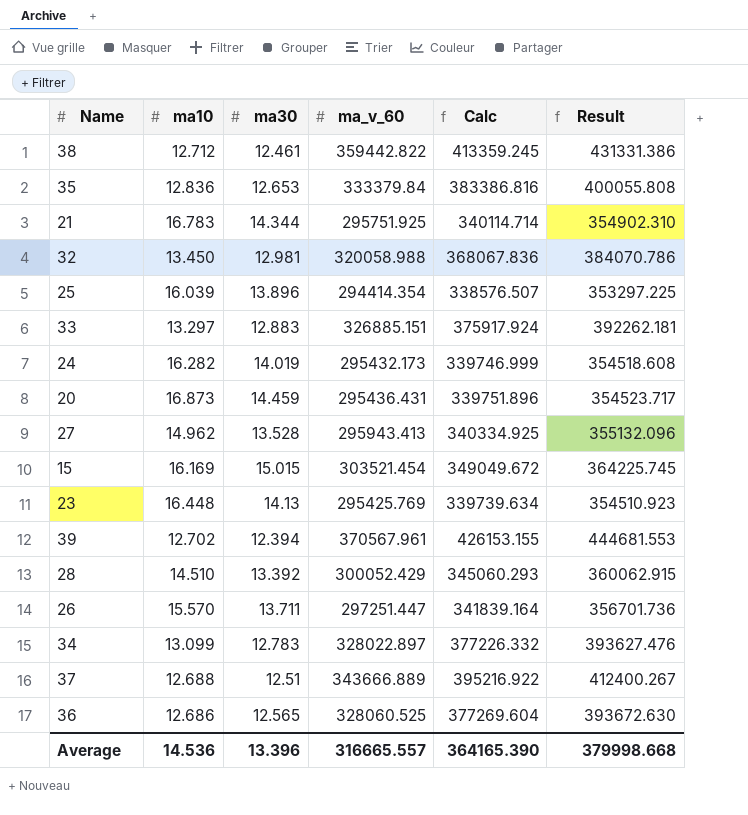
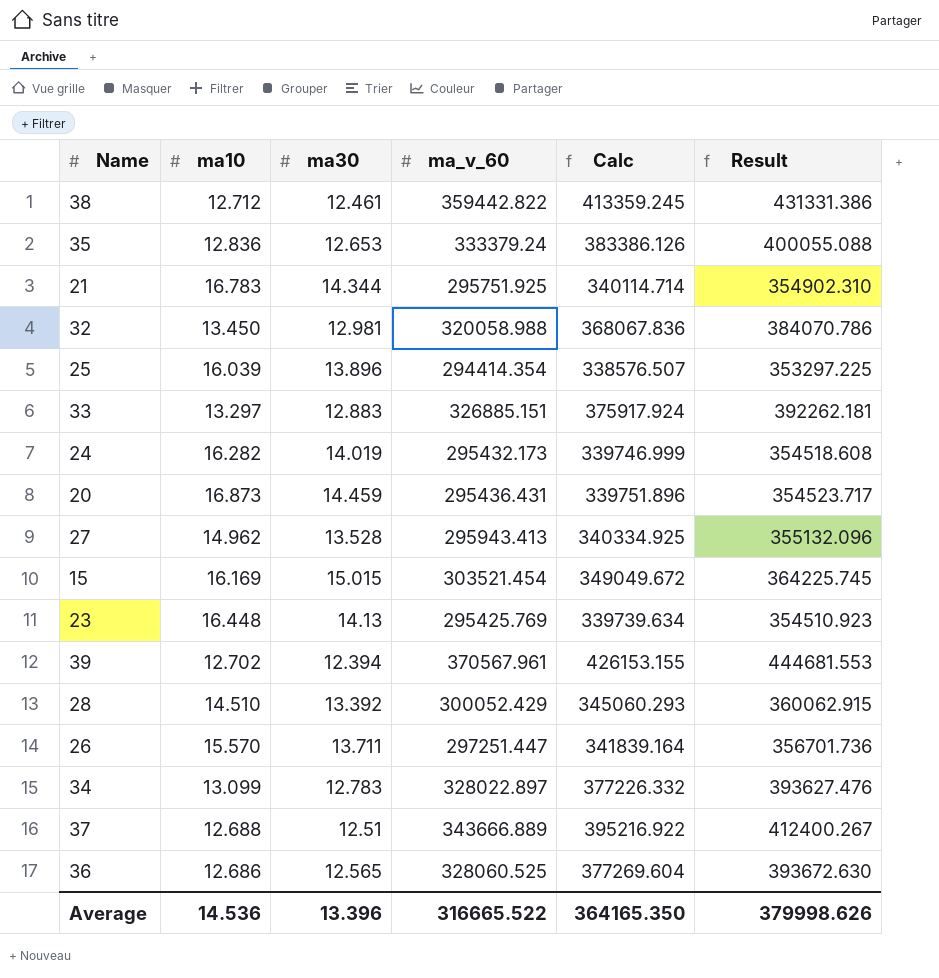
35 | ma_v_60: 333379.84 -> 333379.24
35 | Calc: 383386.816 -> 383386.126
35 | Result: 400055.808 -> 400055.088
Average | ma_v_60: 316665.557 -> 316665.522
Average | Calc: 364165.390 -> 364165.350
Average | Result: 379998.668 -> 379998.626

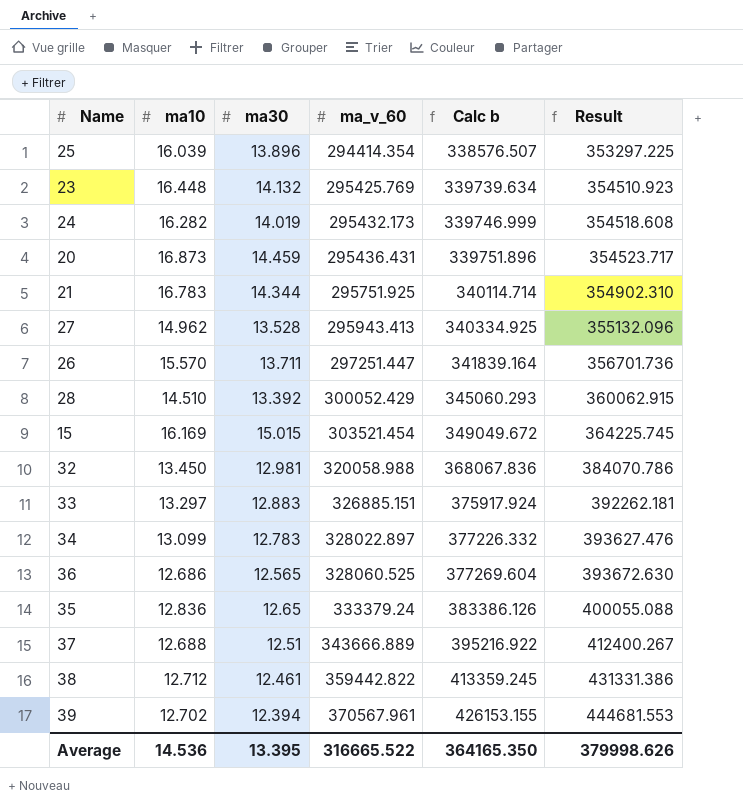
row order: none -> ma_v_60 ascending
column name: Calc -> Calc b
23 | ma30: 14.13 -> 14.132
35 | ma30: 12.653 -> 12.65
Average | ma30: 13.396 -> 13.395

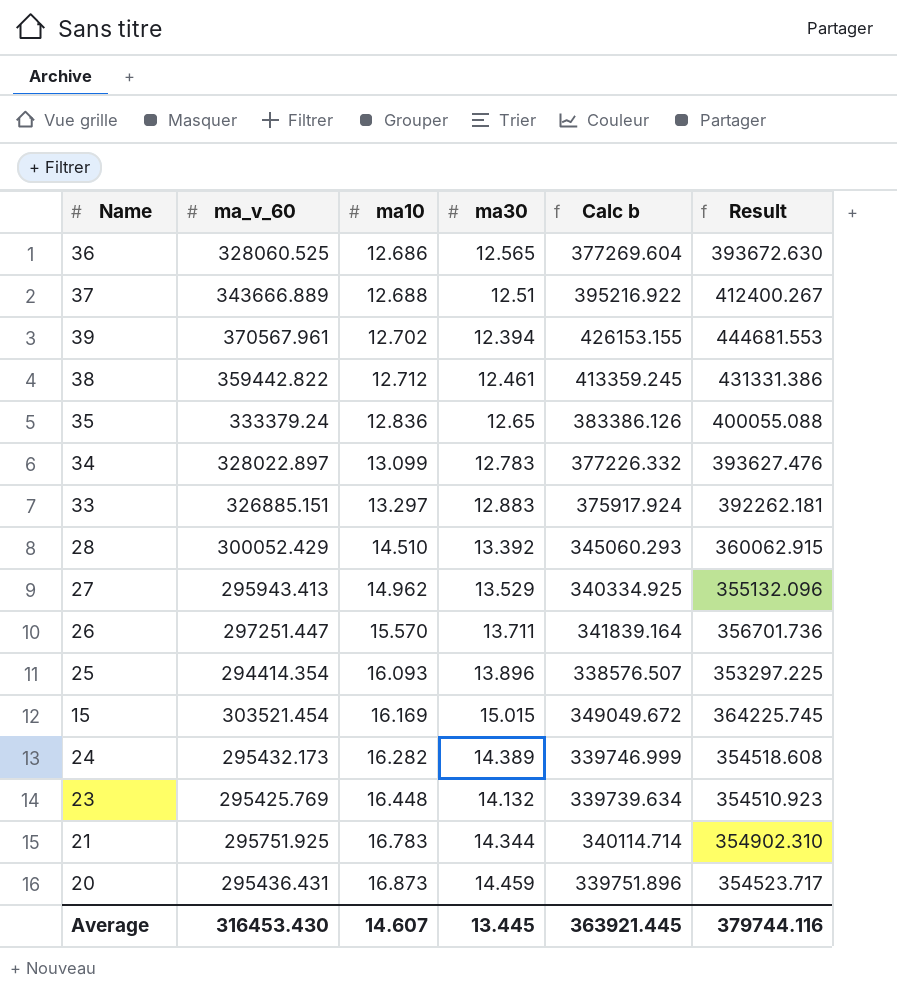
row order: ma_v_60 ascending -> ma10 ascending
column ma_v_60 | position: 4 -> 2
row 32: 13.450 | 12.981 | 320058.988 | 368067.836 | 384070.786 -> none
27 | ma30: 13.528 -> 13.529
25 | ma10: 16.039 -> 16.093
24 | ma30: 14.019 -> 14.389
Average | ma_v_60: 316665.522 -> 316453.430
Average | ma10: 14.536 -> 14.607
Average | ma30: 13.395 -> 13.445
Average | Calc b: 364165.350 -> 363921.445
Average | Result: 379998.626 -> 379744.116

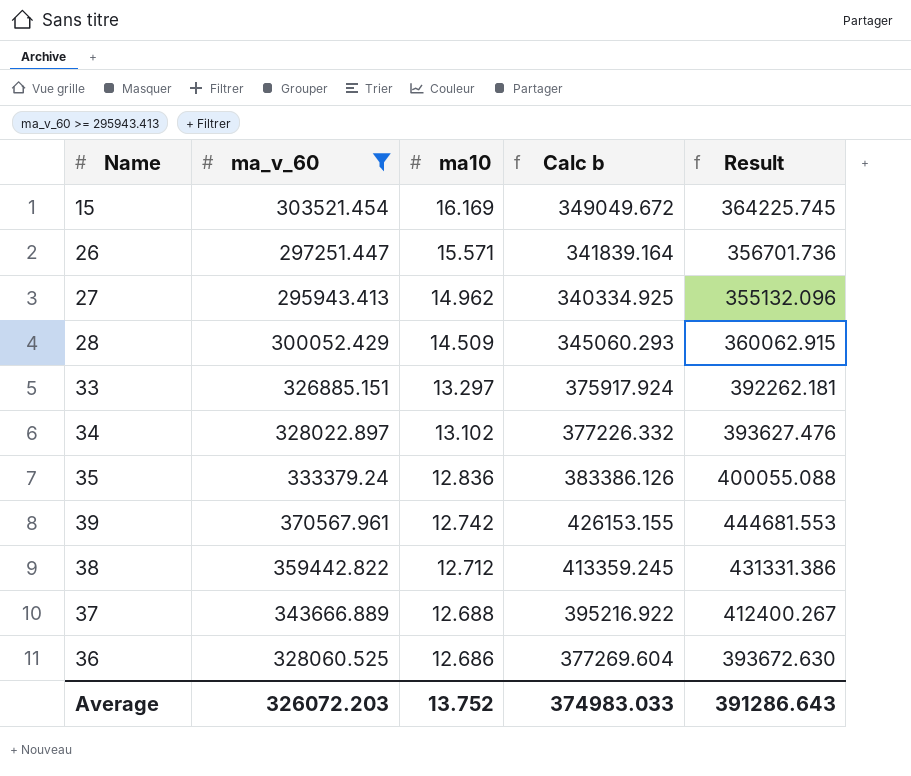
filter: none -> ma_v_60 >= 295943.413
row order: ma10 ascending -> ma10 descending
column ma30 | position: 4 -> none
26 | ma10: 15.570 -> 15.571
28 | ma10: 14.510 -> 14.509
34 | ma10: 13.099 -> 13.102
39 | ma10: 12.702 -> 12.742
Average | ma_v_60: 316453.430 -> 326072.203
Average | ma10: 14.607 -> 13.752
Average | Calc b: 363921.445 -> 374983.033
Average | Result: 379744.116 -> 391286.643

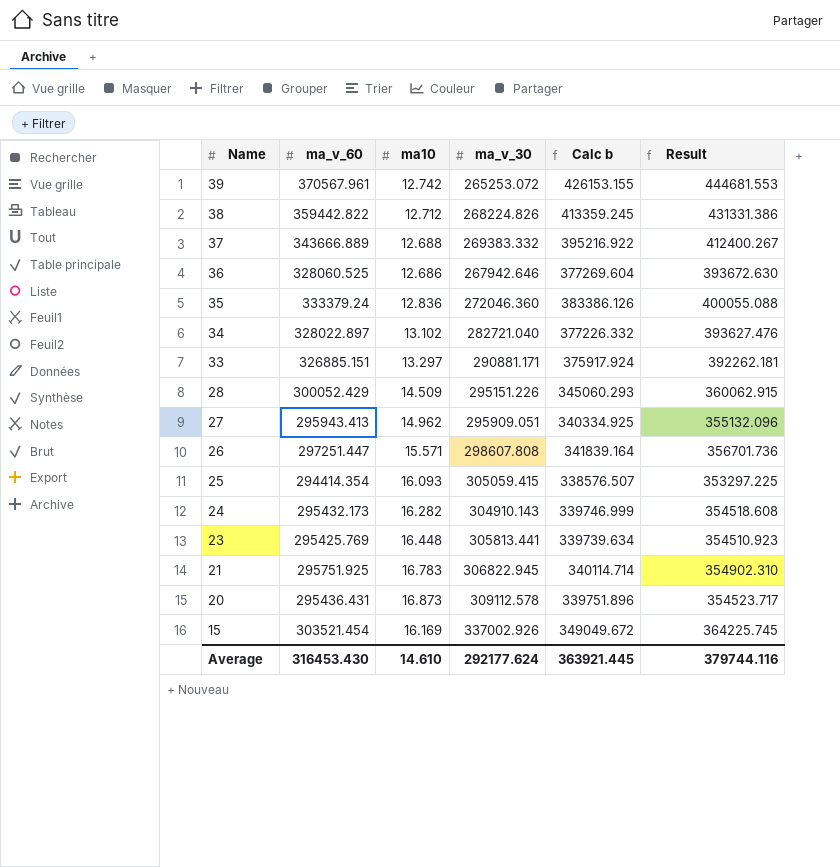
filter: ma_v_60 >= 295943.413 -> none
row order: ma10 descending -> Name descending
column ma_v_30 | position: none -> 4
Average | ma_v_60: 326072.203 -> 316453.430
Average | ma10: 13.752 -> 14.610
Average | Calc b: 374983.033 -> 363921.445
Average | Result: 391286.643 -> 379744.116

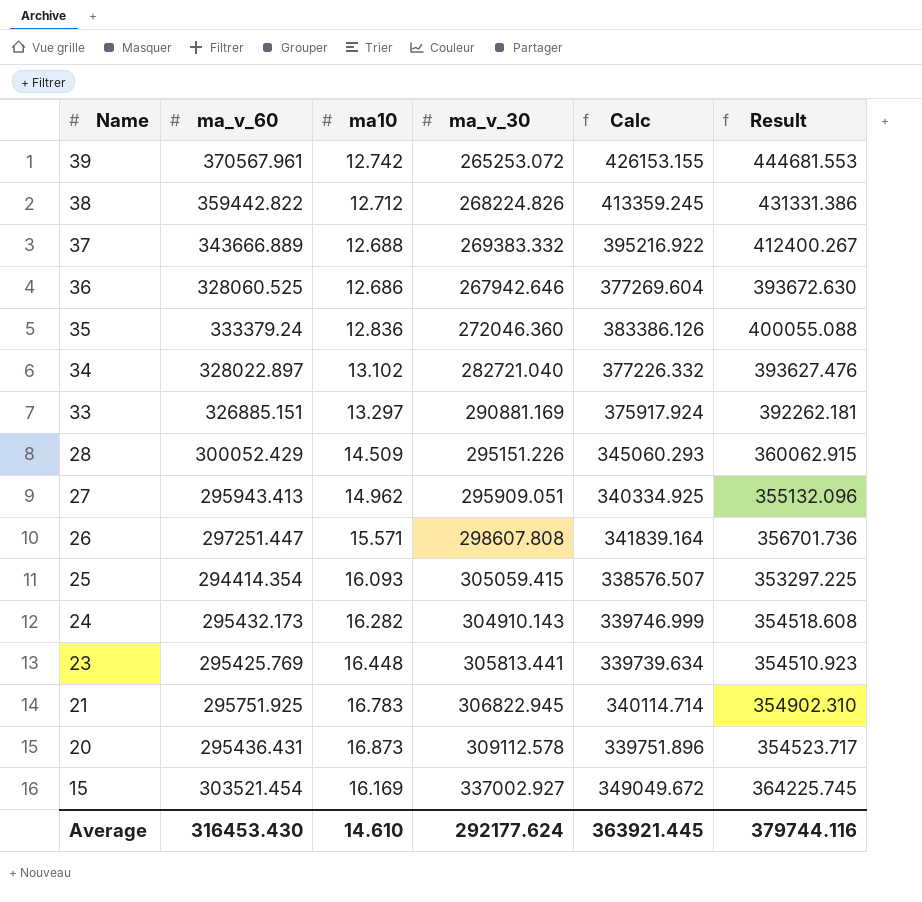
column name: Calc b -> Calc
33 | ma_v_30: 290881.171 -> 290881.169
15 | ma_v_30: 337002.926 -> 337002.927

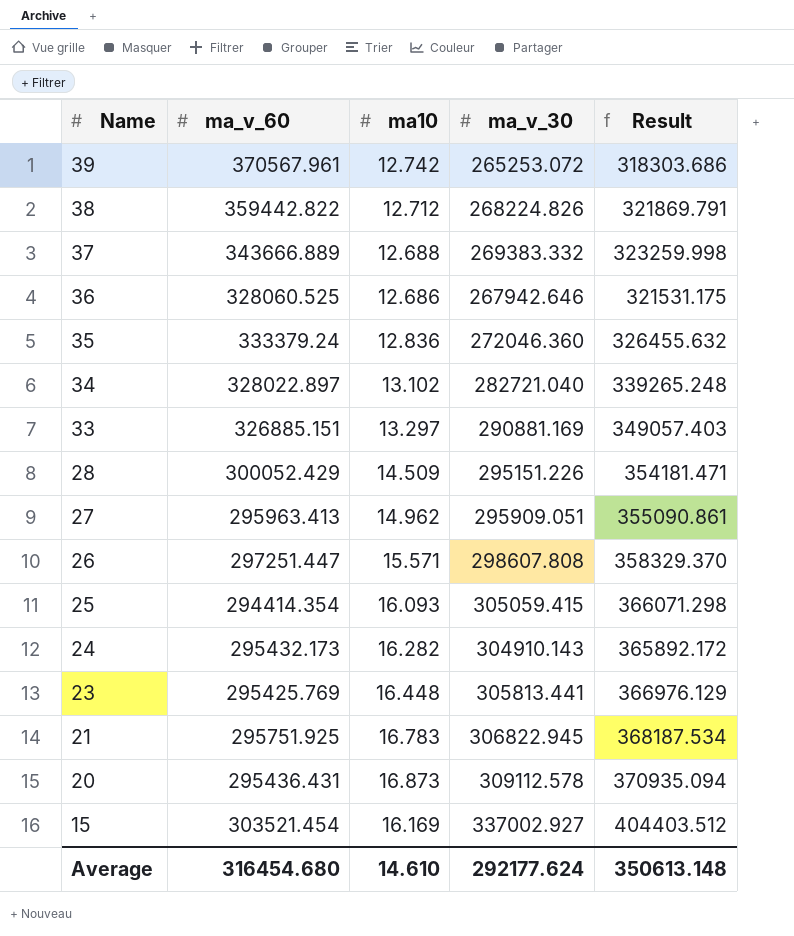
column Calc | formula: [ma_v_60] * 1.15 -> none
column Result | formula: [ma_v_60] * 1.2 -> [ma_v_30] * 1.2
27 | ma_v_60: 295943.413 -> 295963.413
Average | ma_v_60: 316453.430 -> 316454.680
Average | Result: 379744.116 -> 350613.148

